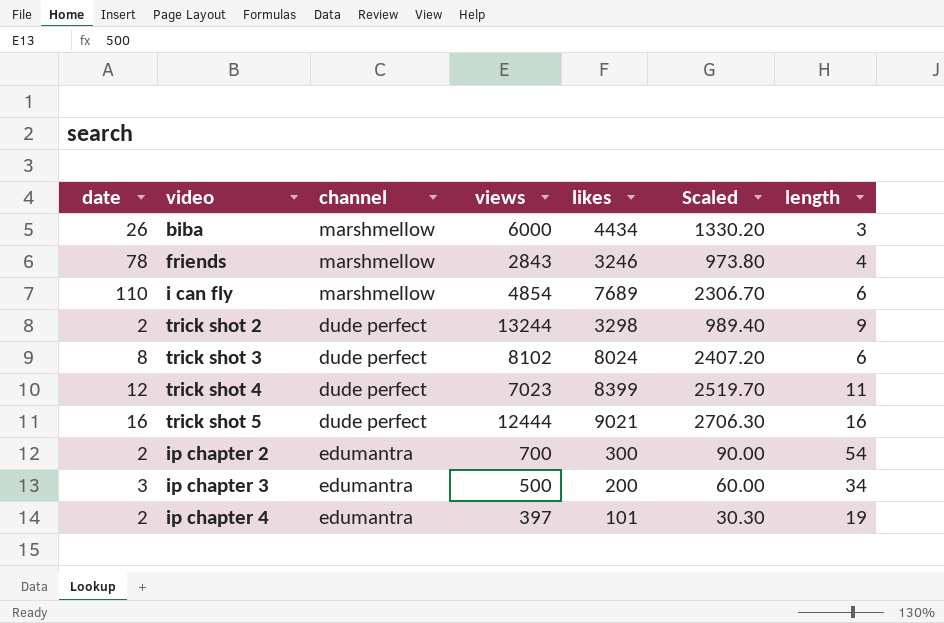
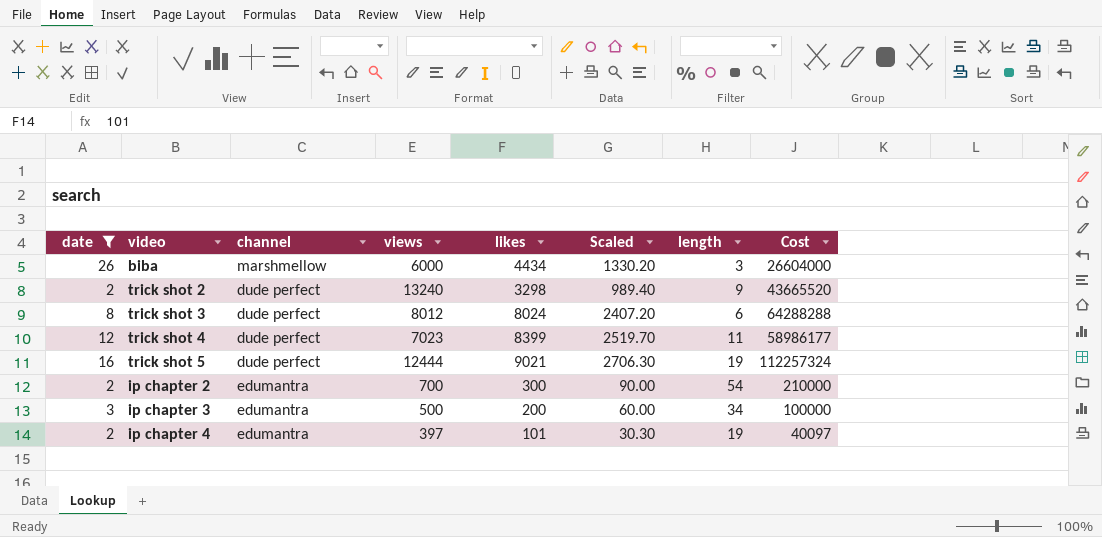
filter: none -> date <= 26
column Cost | formula: none -> [views] * [likes]
trick shot 2 | views: 13244 -> 13240
trick shot 3 | views: 8102 -> 8012
trick shot 5 | length: 16 -> 19

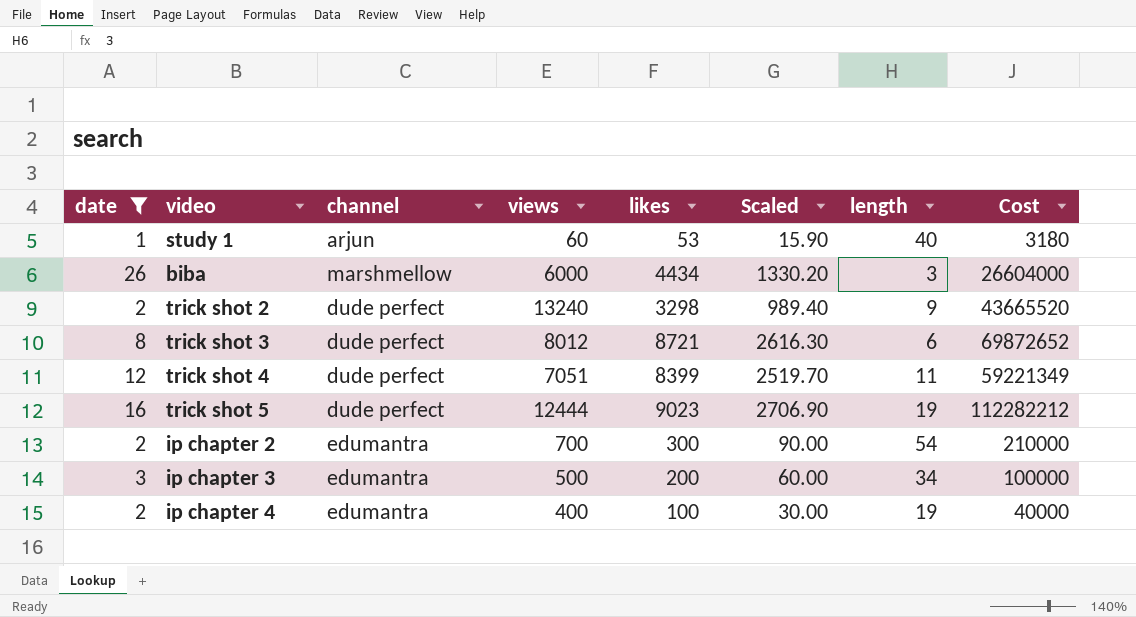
row study 1: none -> 1 | arjun | 60 | 53 | 15.90 | 40 | 3180
trick shot 3 | likes: 8024 -> 8721
trick shot 3 | Scaled: 2407.20 -> 2616.30
trick shot 3 | Cost: 64288288 -> 69872652
trick shot 4 | views: 7023 -> 7051
trick shot 4 | Cost: 58986177 -> 59221349
trick shot 5 | likes: 9021 -> 9023
trick shot 5 | Scaled: 2706.30 -> 2706.90
trick shot 5 | Cost: 112257324 -> 112282212
ip chapter 4 | views: 397 -> 400
ip chapter 4 | likes: 101 -> 100
ip chapter 4 | Scaled: 30.30 -> 30.00
ip chapter 4 | Cost: 40097 -> 40000

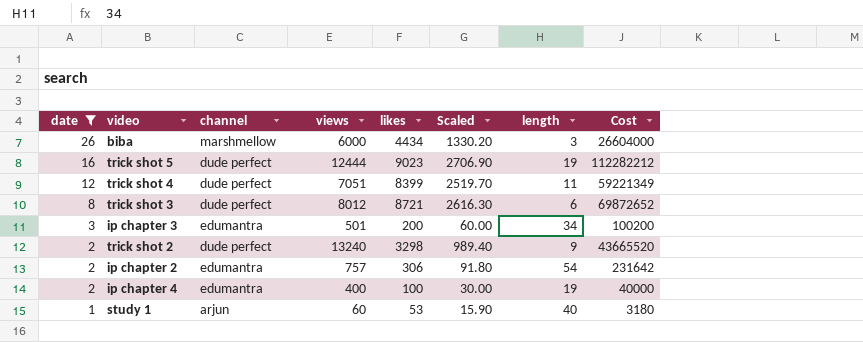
row order: none -> date descending
ip chapter 3 | views: 500 -> 501
ip chapter 3 | Cost: 100000 -> 100200
ip chapter 2 | views: 700 -> 757
ip chapter 2 | likes: 300 -> 306
ip chapter 2 | Scaled: 90.00 -> 91.80
ip chapter 2 | Cost: 210000 -> 231642

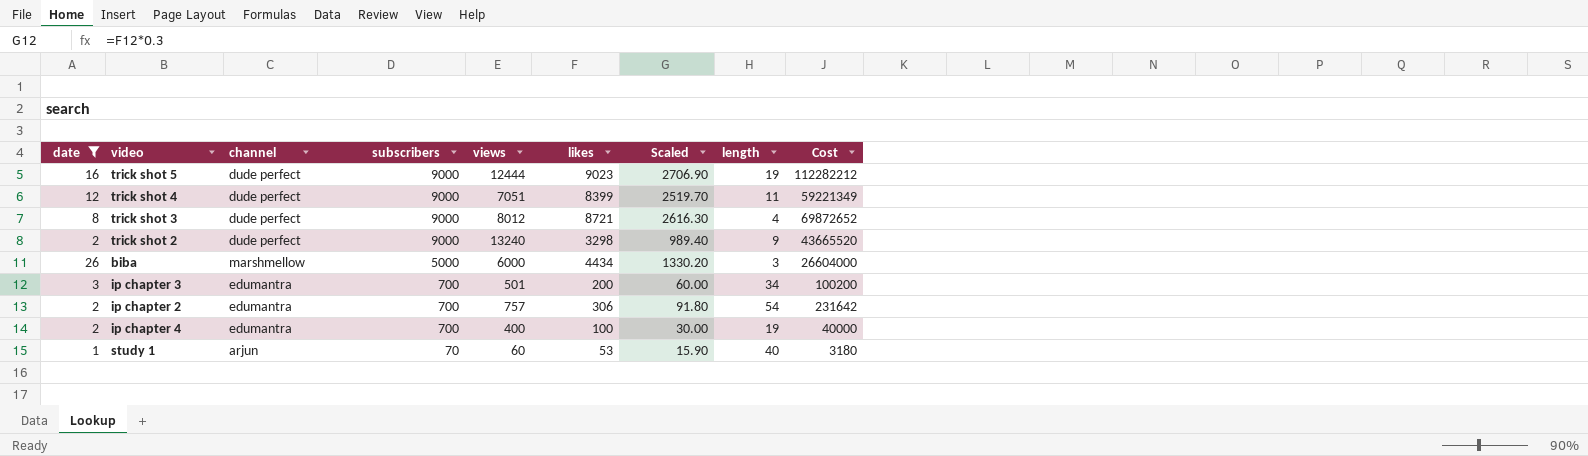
row order: date descending -> subscribers descending
column subscribers | position: none -> 4
trick shot 3 | length: 6 -> 4

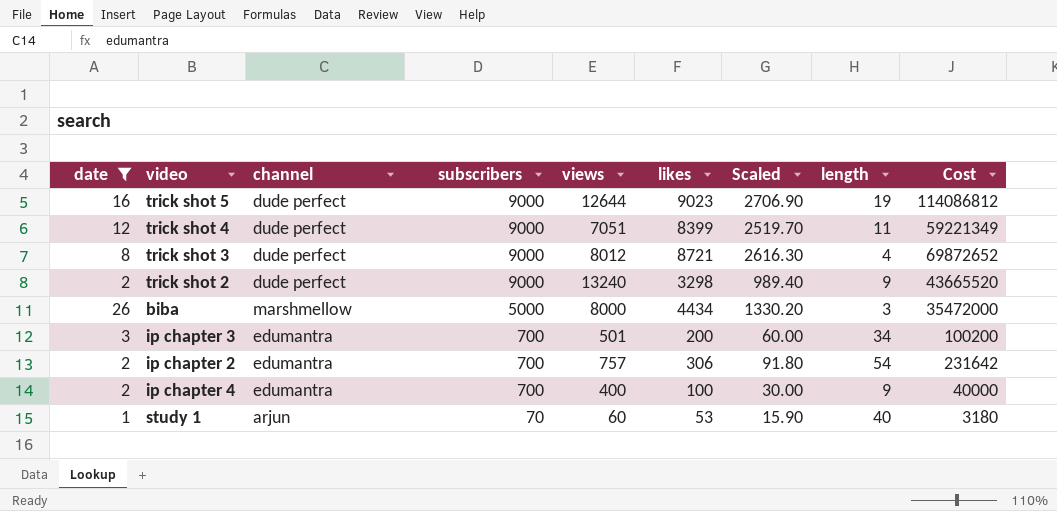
trick shot 5 | views: 12444 -> 12644
trick shot 5 | Cost: 112282212 -> 114086812
biba | views: 6000 -> 8000
biba | Cost: 26604000 -> 35472000
ip chapter 4 | length: 19 -> 9

